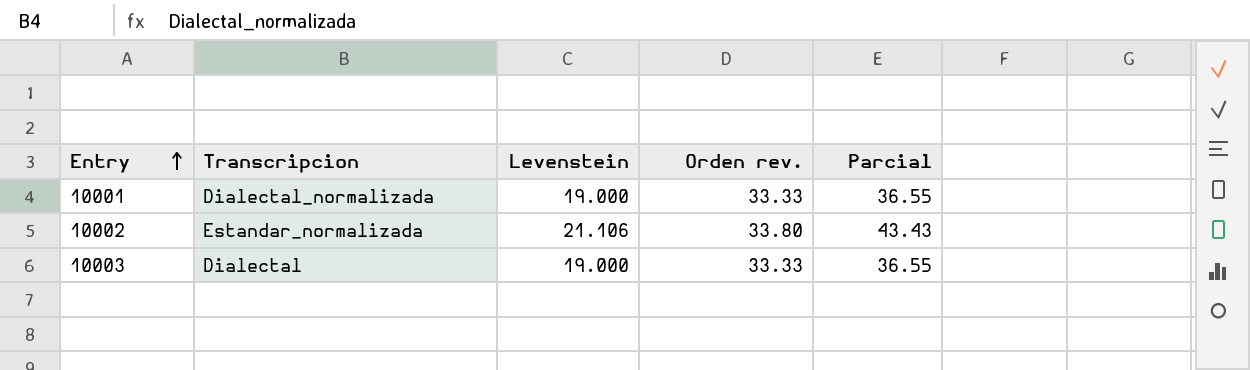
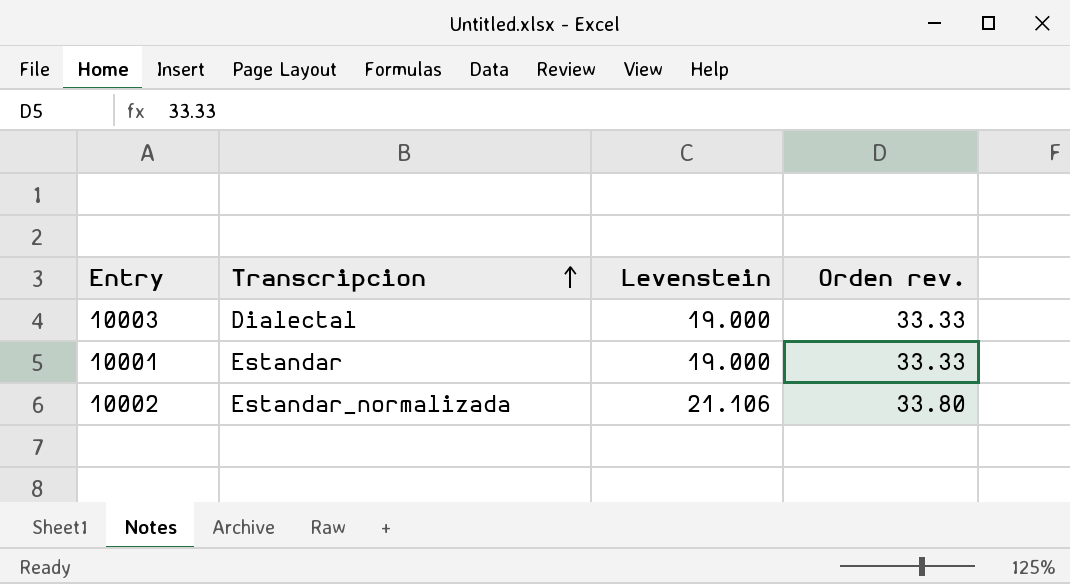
row order: Entry ascending -> Transcripcion ascending
column Parcial | position: 5 -> none
10001 | Transcripcion: Dialectal_normalizada -> Estandar

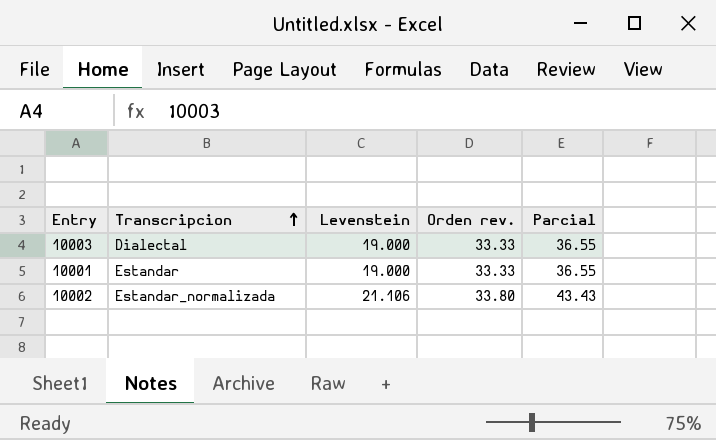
column Parcial | position: none -> 5

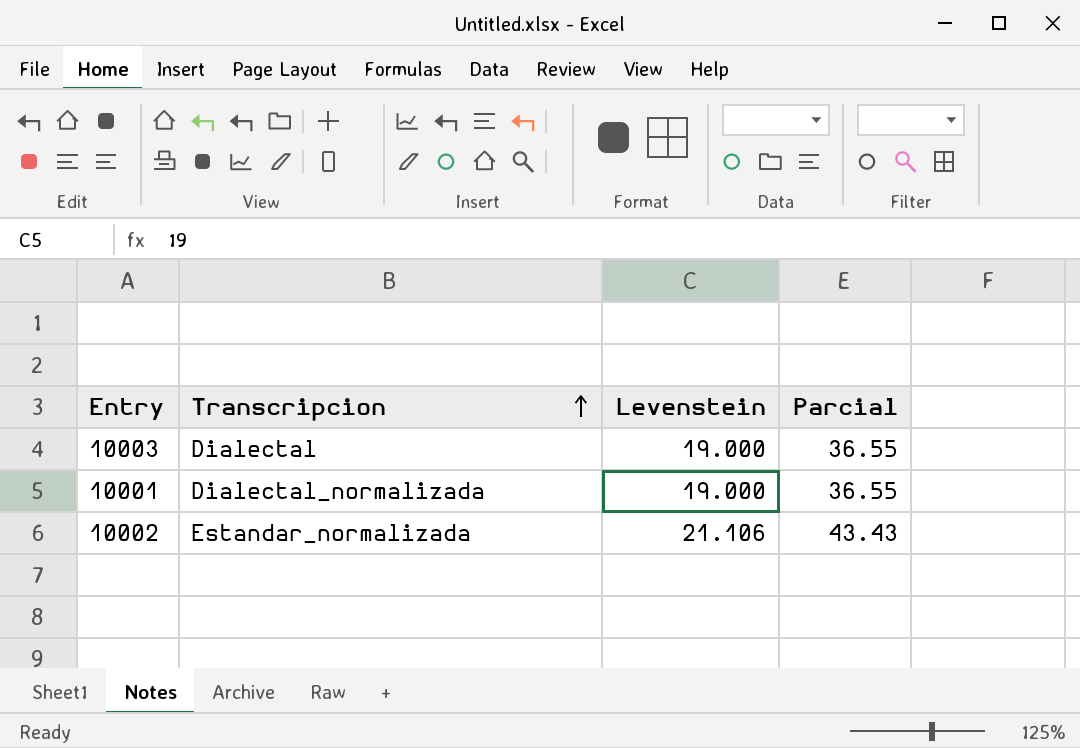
column Orden rev. | position: 4 -> none
10001 | Transcripcion: Estandar -> Dialectal_normalizada

